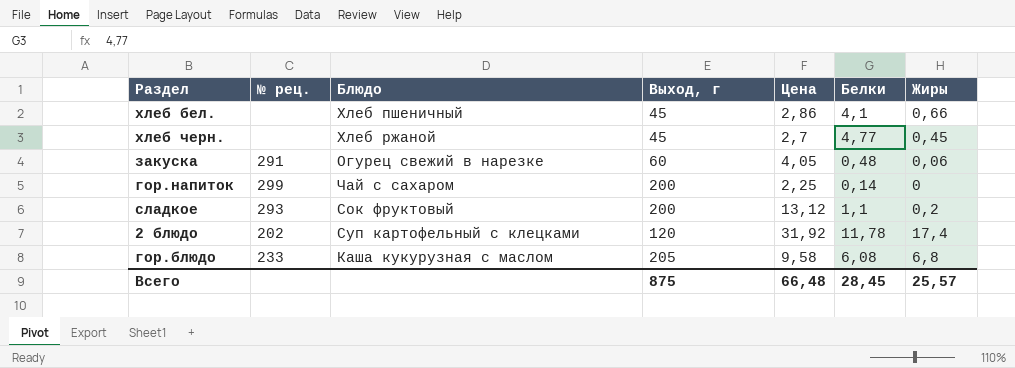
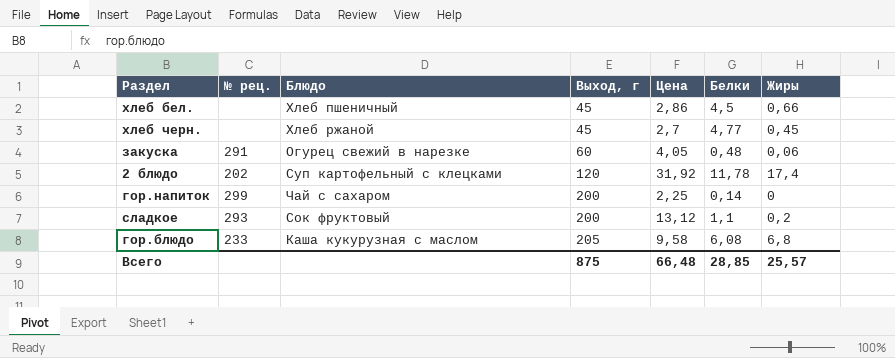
row order: none -> Выход, г ascending
хлеб бел. | Белки: 4,1 -> 4,5
Всего | Белки: 28,45 -> 28,85

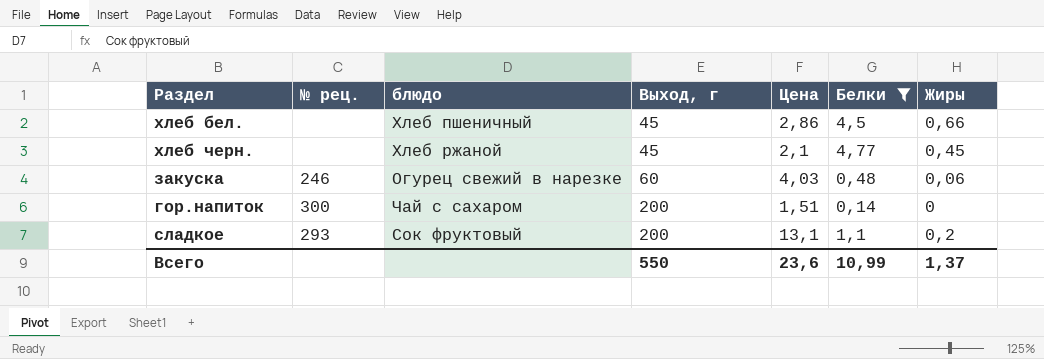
filter: none -> Белки <= 4,77
column name: Блюдо -> блюдо
хлеб черн. | Цена: 2,7 -> 2,1
закуска | № рец.: 291 -> 246
закуска | Цена: 4,05 -> 4,03
гор.напиток | № рец.: 299 -> 300
гор.напиток | Цена: 2,25 -> 1,51
сладкое | Цена: 13,12 -> 13,1
Всего | Выход, г: 875 -> 550
Всего | Цена: 66,48 -> 23,6
Всего | Белки: 28,85 -> 10,99
Всего | Жиры: 25,57 -> 1,37

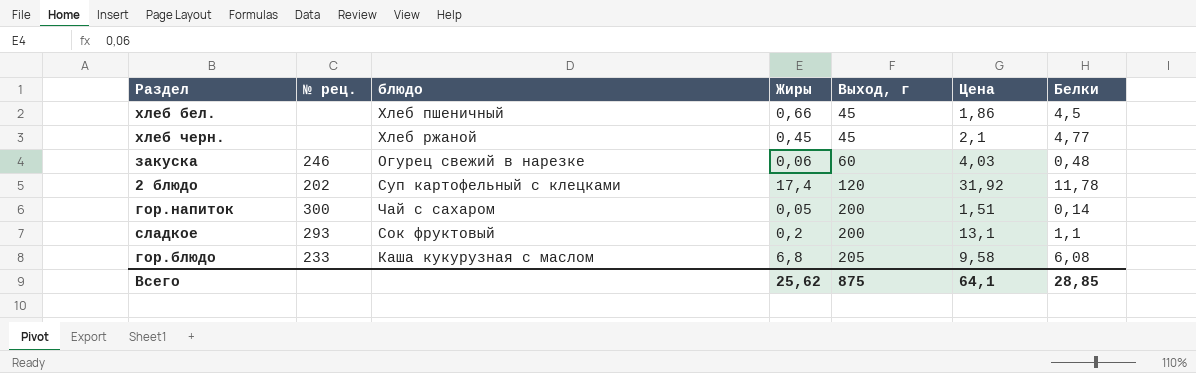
filter: Белки <= 4,77 -> none
column Жиры | position: 7 -> 4
хлеб бел. | Цена: 2,86 -> 1,86
гор.напиток | Жиры: 0 -> 0,05
Всего | Жиры: 1,37 -> 25,62
Всего | Выход, г: 550 -> 875
Всего | Цена: 23,6 -> 64,1
Всего | Белки: 10,99 -> 28,85

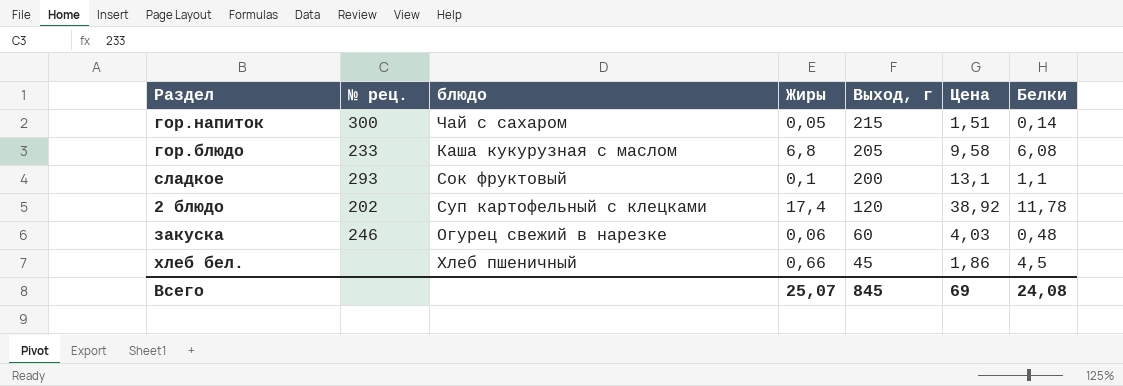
row order: Выход, г ascending -> Выход, г descending
row хлеб черн.: none | Хлеб ржаной | 0,45 | 45 | 2,1 | 4,77 -> none
гор.напиток | Выход, г: 200 -> 215
сладкое | Жиры: 0,2 -> 0,1
2 блюдо | Цена: 31,92 -> 38,92
Всего | Жиры: 25,62 -> 25,07
Всего | Выход, г: 875 -> 845
Всего | Цена: 64,1 -> 69
Всего | Белки: 28,85 -> 24,08

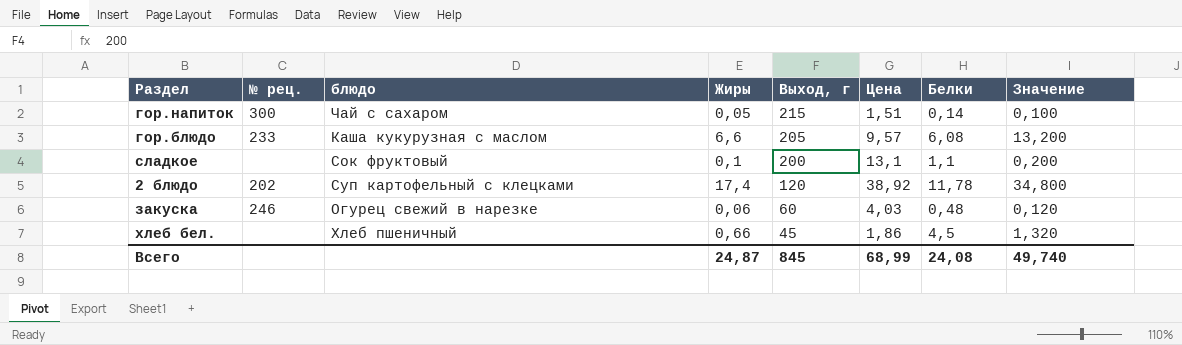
column Значение | formula: none -> [Жиры] * 2
гор.блюдо | Жиры: 6,8 -> 6,6
гор.блюдо | Цена: 9,58 -> 9,57
сладкое | № рец.: 293 -> none
Всего | Жиры: 25,07 -> 24,87
Всего | Цена: 69 -> 68,99

